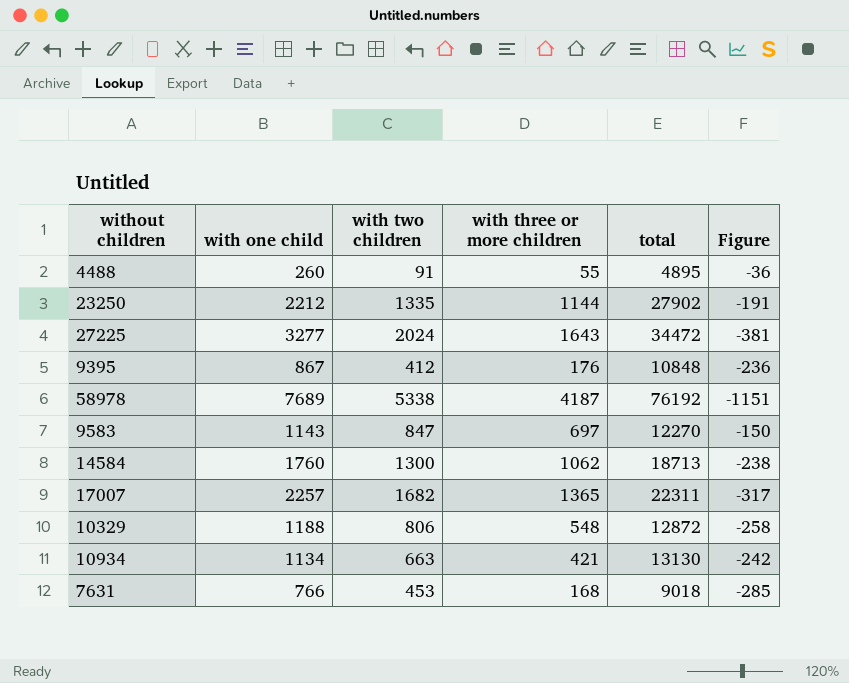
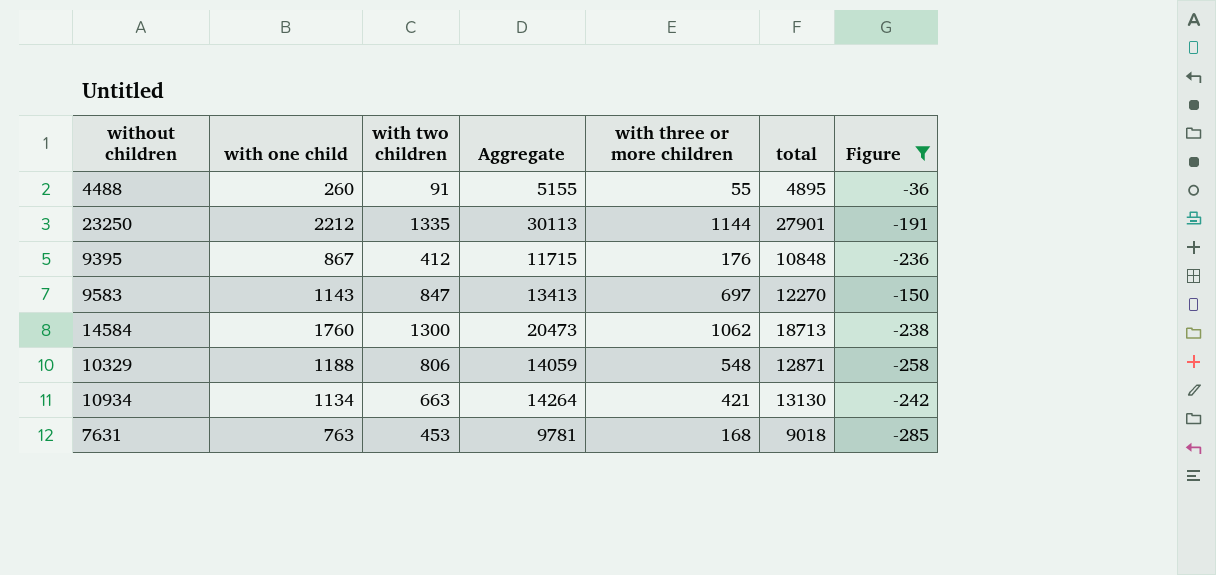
filter: none -> Figure >= -285
column Aggregate | formula: none -> [with one child] + [total]
23250 | total: 27902 -> 27901
10329 | total: 12872 -> 12871
7631 | with one child: 766 -> 763

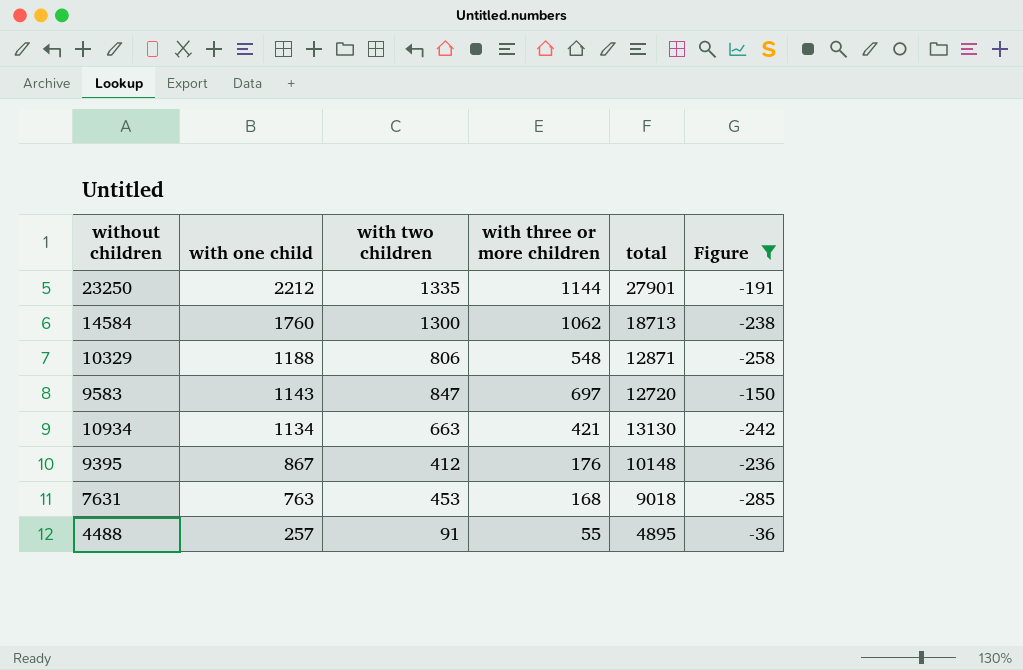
row order: none -> with one child descending
column Aggregate | formula: [with one child] + [total] -> none
9583 | total: 12270 -> 12720
9395 | total: 10848 -> 10148
4488 | with one child: 260 -> 257

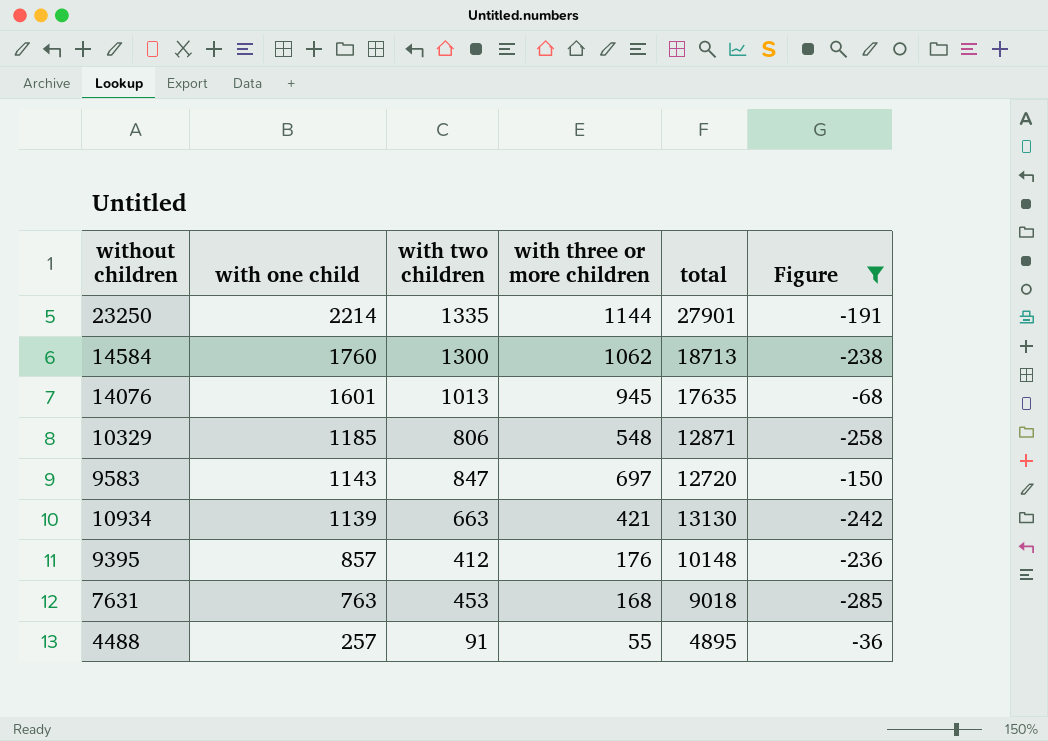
23250 | with one child: 2212 -> 2214
row 14076: none -> 1601 | 1013 | 945 | 17635 | -68
10329 | with one child: 1188 -> 1185
10934 | with one child: 1134 -> 1139
9395 | with one child: 867 -> 857

